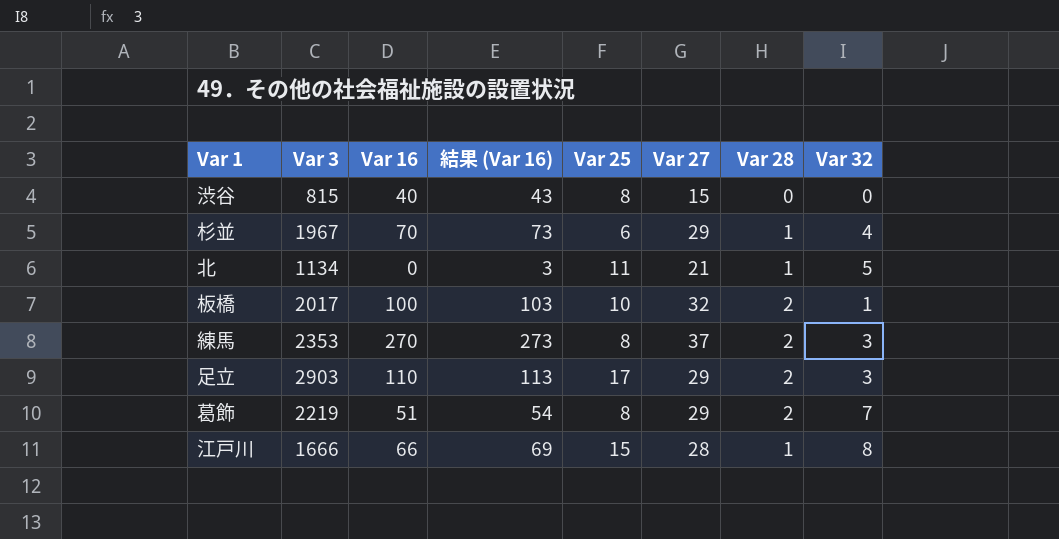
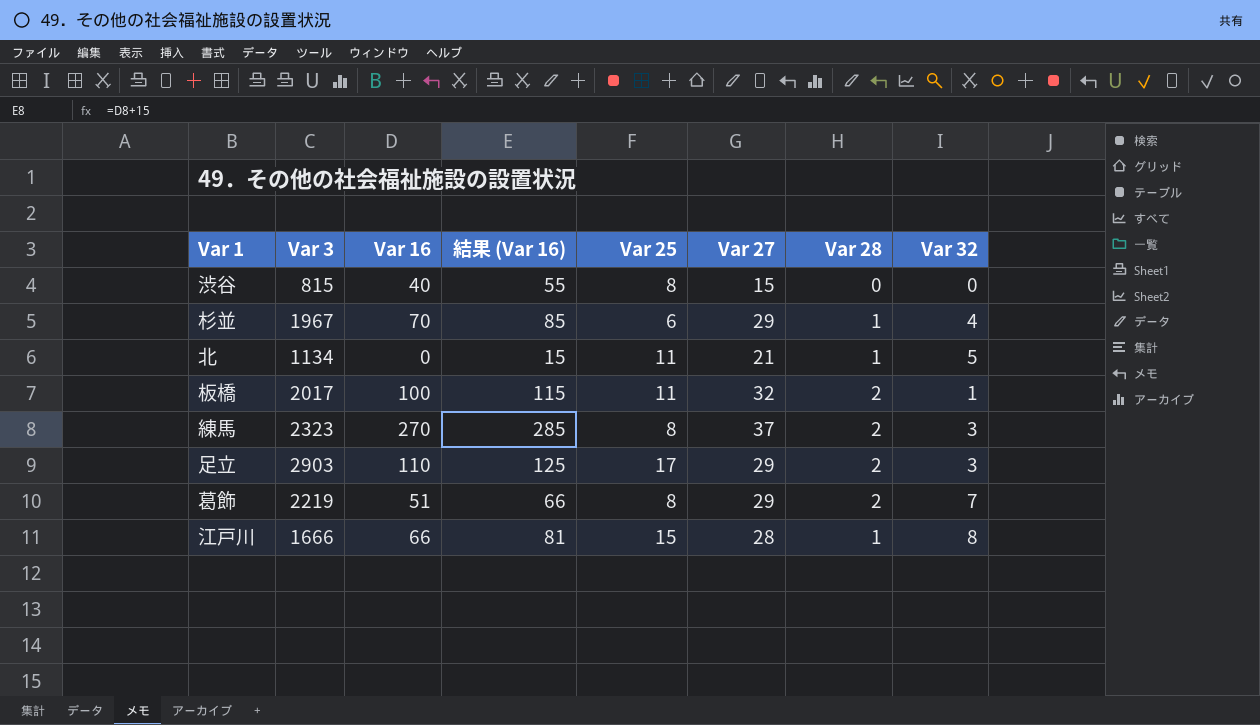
column 結果 (Var 16) | formula: [Var 16] + 3 -> [Var 16] + 15
板橋 | Var 25: 10 -> 11
練馬 | Var 3: 2353 -> 2323

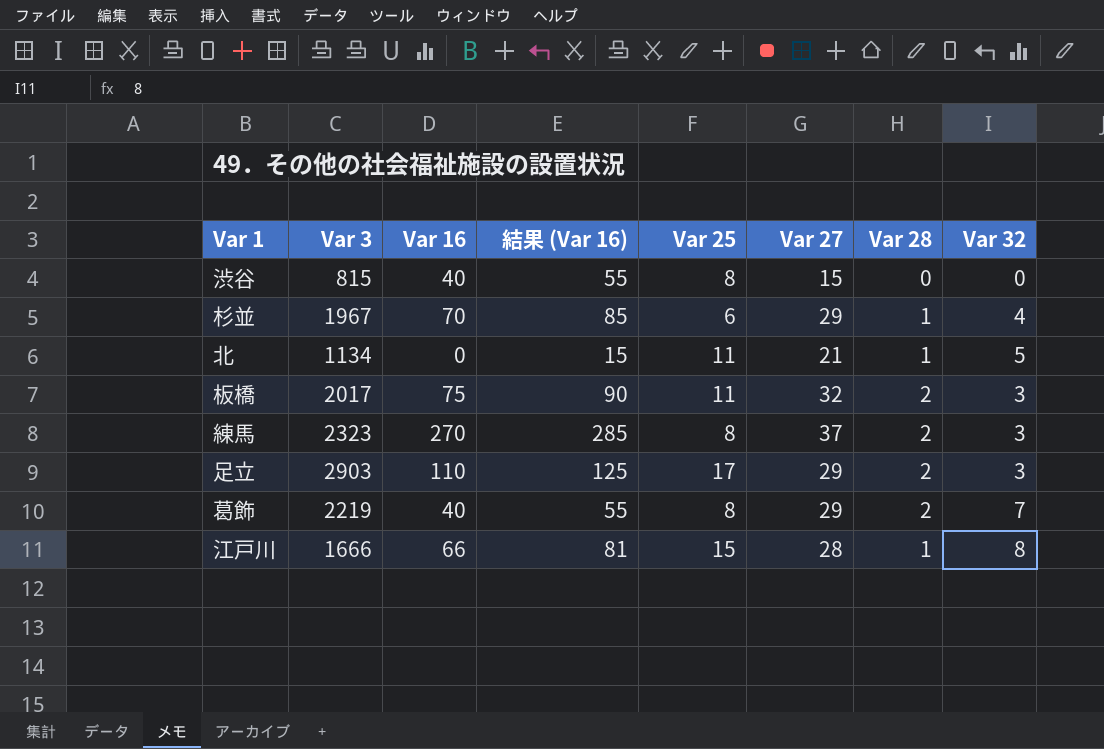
板橋 | Var 16: 100 -> 75
板橋 | 結果 (Var 16): 115 -> 90
板橋 | Var 32: 1 -> 3
葛飾 | Var 16: 51 -> 40
葛飾 | 結果 (Var 16): 66 -> 55

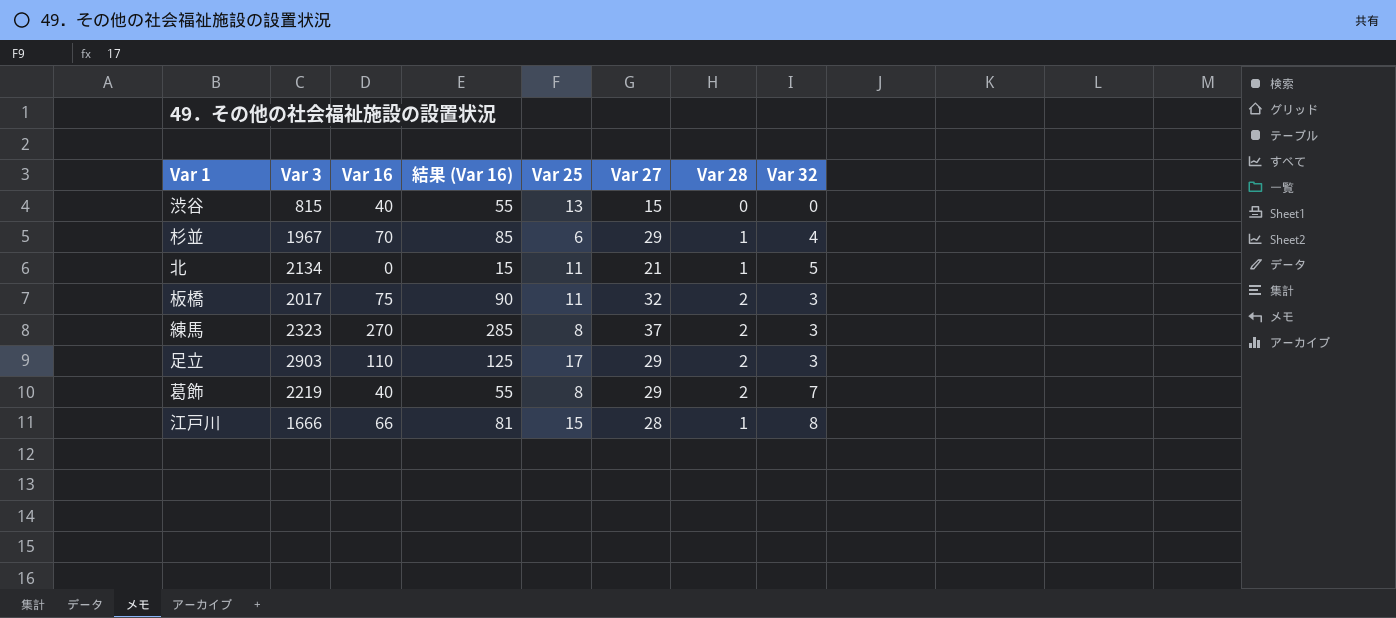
渋谷 | Var 25: 8 -> 13
北 | Var 3: 1134 -> 2134

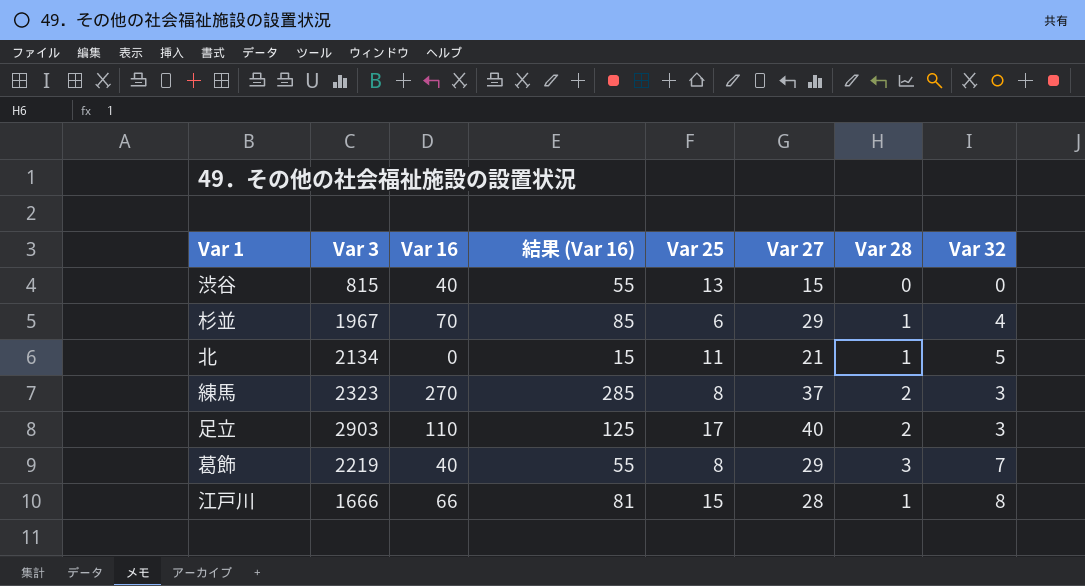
row 板橋: 2017 | 75 | 90 | 11 | 32 | 2 | 3 -> none
足立 | Var 27: 29 -> 40
葛飾 | Var 28: 2 -> 3

